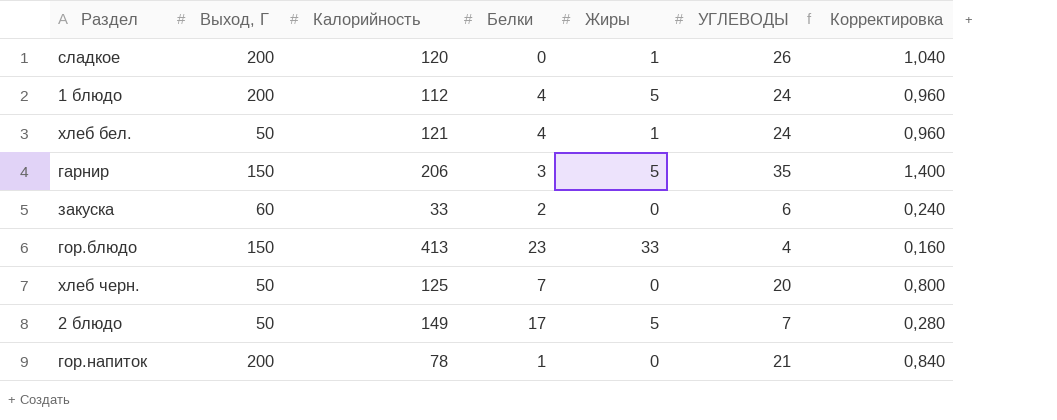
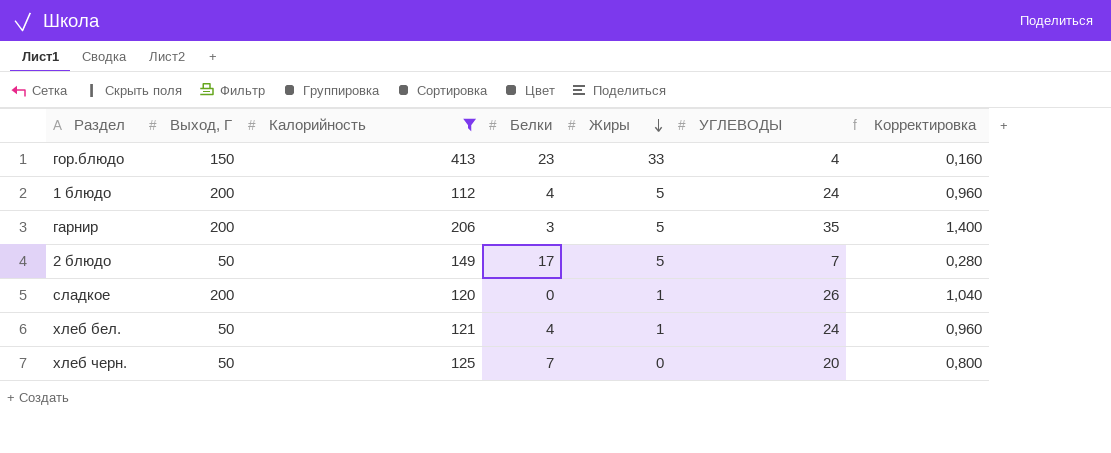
filter: none -> Калорийность >= 112
row order: none -> Жиры descending
гарнир | Выход, Г: 150 -> 200

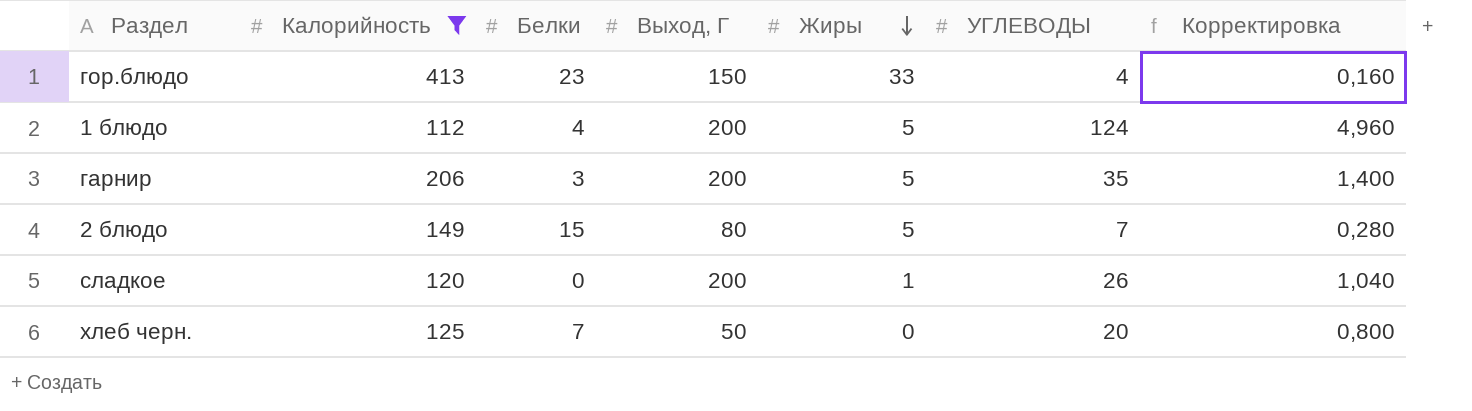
column Выход, Г | position: 2 -> 4
row хлеб бел.: 50 | 121 | 4 | 1 | 24 | 0,960 -> none
1 блюдо | УГЛЕВОДЫ: 24 -> 124
1 блюдо | Корректировка: 0,960 -> 4,960
2 блюдо | Белки: 17 -> 15
2 блюдо | Выход, Г: 50 -> 80

